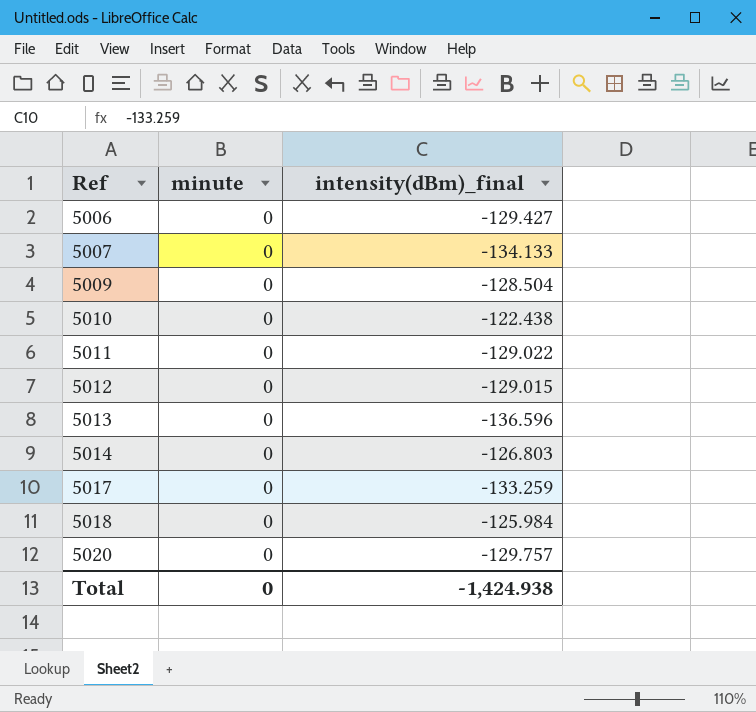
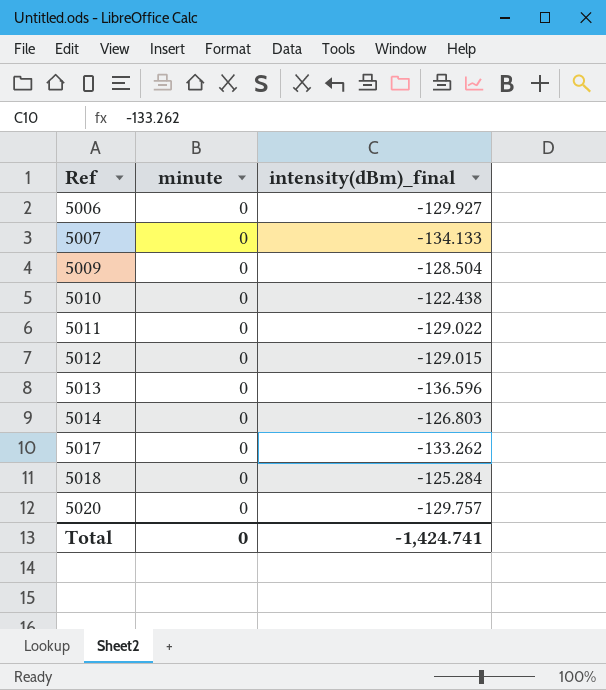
5006 | intensity(dBm)_final: -129.427 -> -129.927
5017 | intensity(dBm)_final: -133.259 -> -133.262
5018 | intensity(dBm)_final: -125.984 -> -125.284
Total | intensity(dBm)_final: -1,424.938 -> -1,424.741

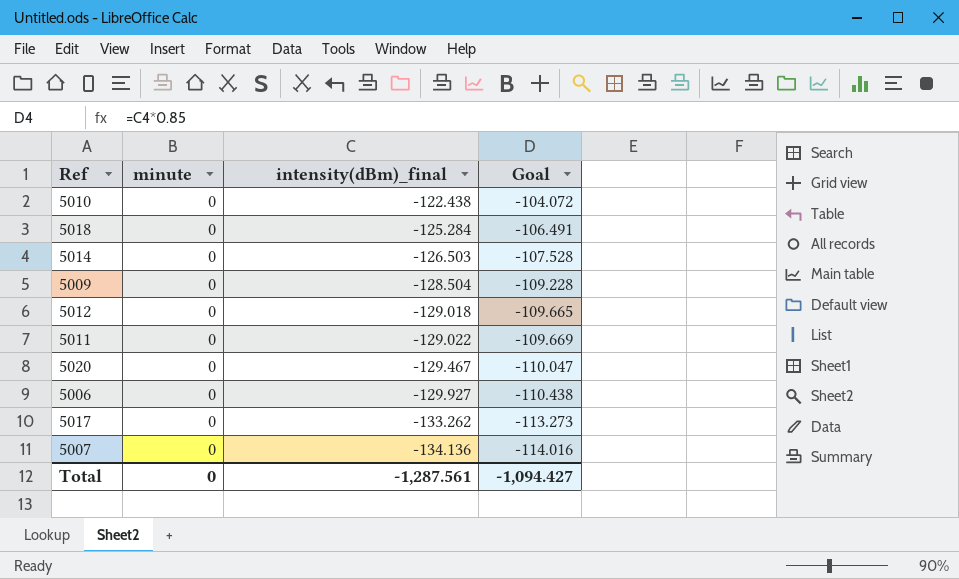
row order: Ref ascending -> intensity(dBm)_final descending
column Goal | formula: none -> [intensity(dBm)_final] * 0.85
row 5013: 0 | -136.596 -> none
5014 | intensity(dBm)_final: -126.803 -> -126.503
5012 | intensity(dBm)_final: -129.015 -> -129.018
5020 | intensity(dBm)_final: -129.757 -> -129.467
5007 | intensity(dBm)_final: -134.133 -> -134.136
Total | intensity(dBm)_final: -1,424.741 -> -1,287.561

